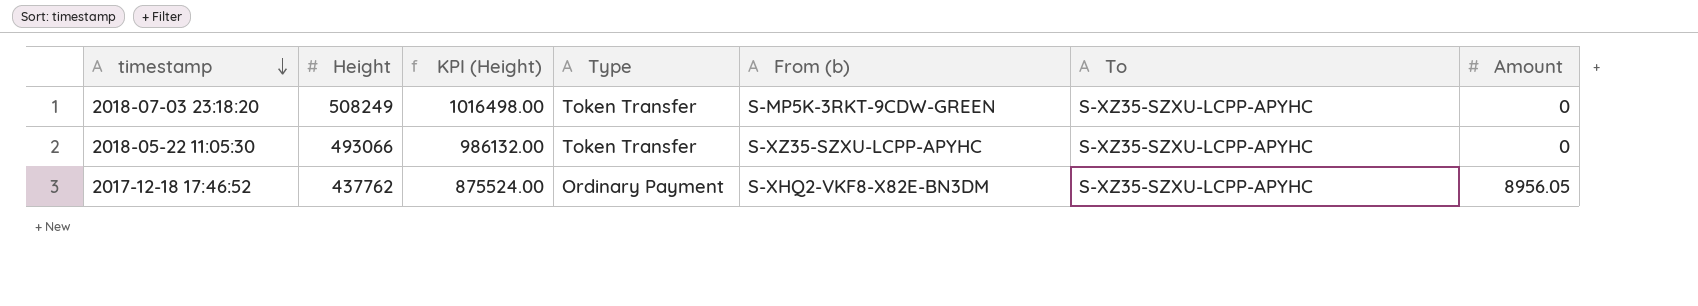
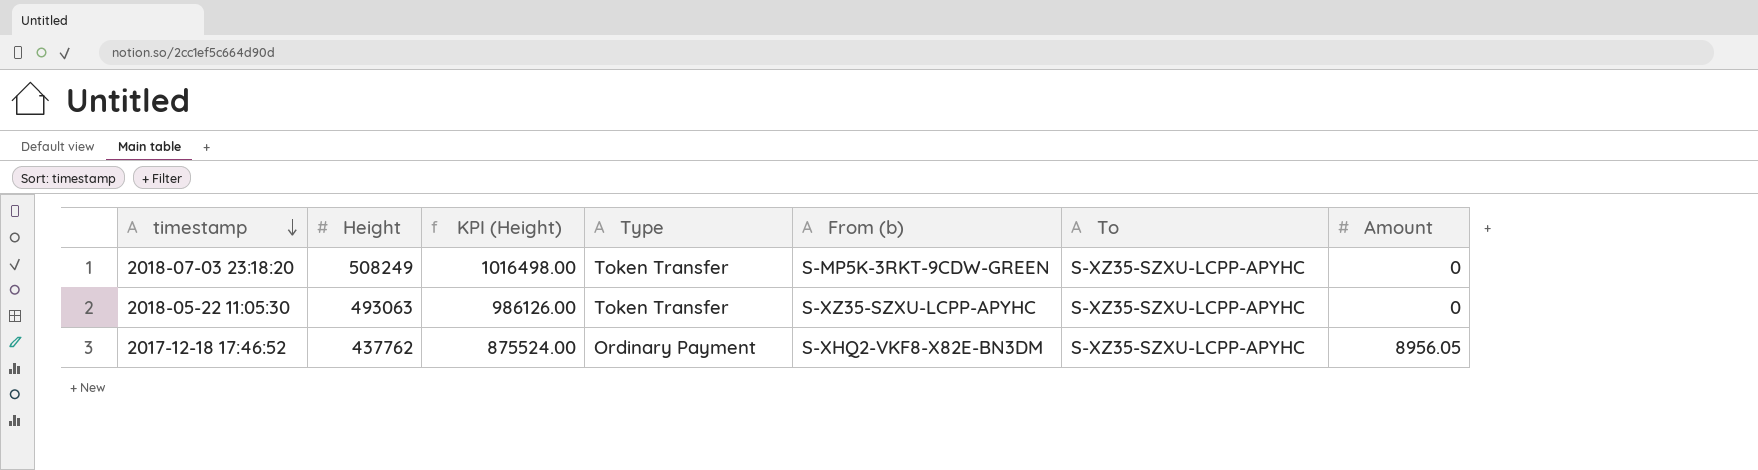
2018-05-22 11:05:30 | Height: 493066 -> 493063
2018-05-22 11:05:30 | KPI (Height): 986132.00 -> 986126.00

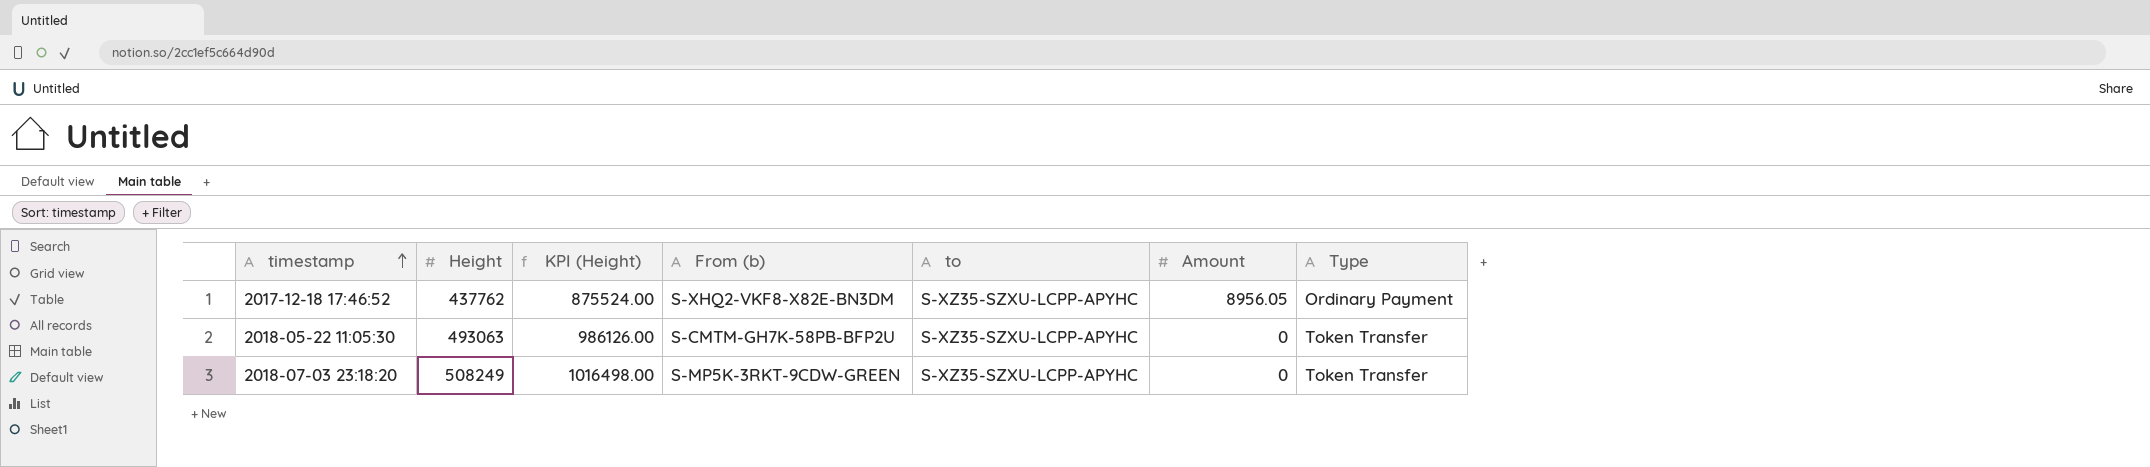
row order: timestamp descending -> timestamp ascending
column name: To -> to
column Type | position: 4 -> 7
2018-05-22 11:05:30 | From (b): S-XZ35-SZXU-LCPP-APYHC -> S-CMTM-GH7K-58PB-BFP2U

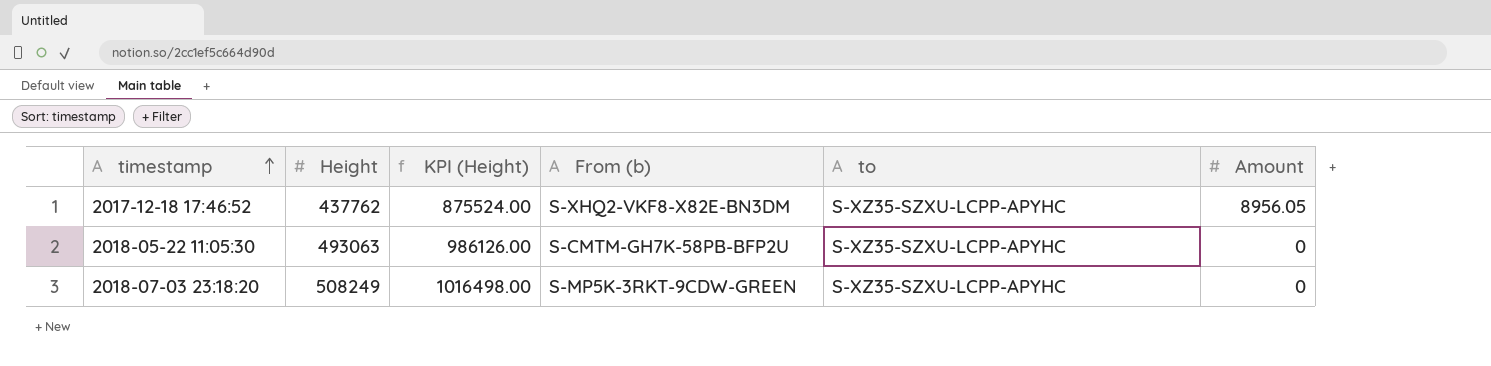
column Type | position: 7 -> none

